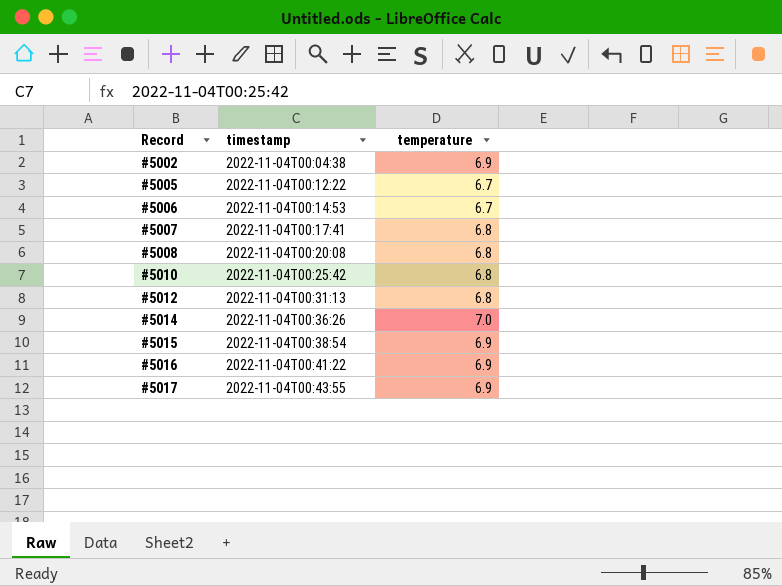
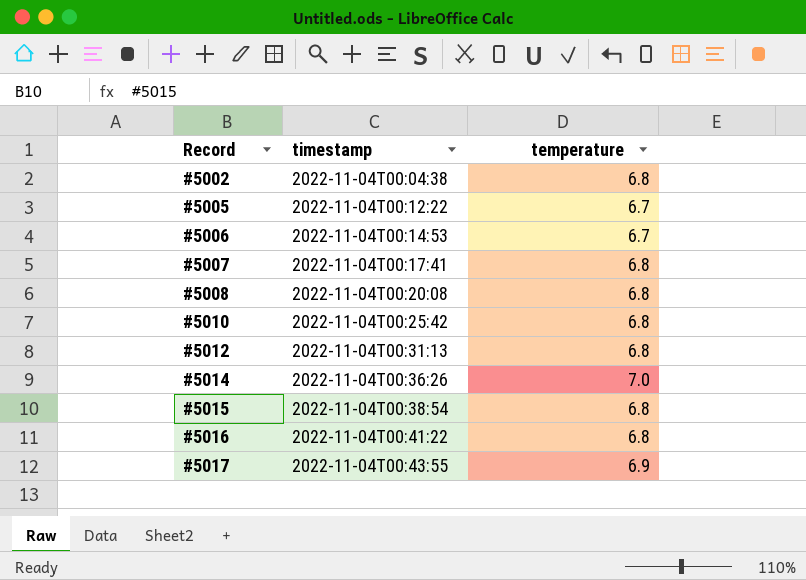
#5002 | temperature: 6.9 -> 6.8
#5015 | temperature: 6.9 -> 6.8
#5016 | temperature: 6.9 -> 6.8

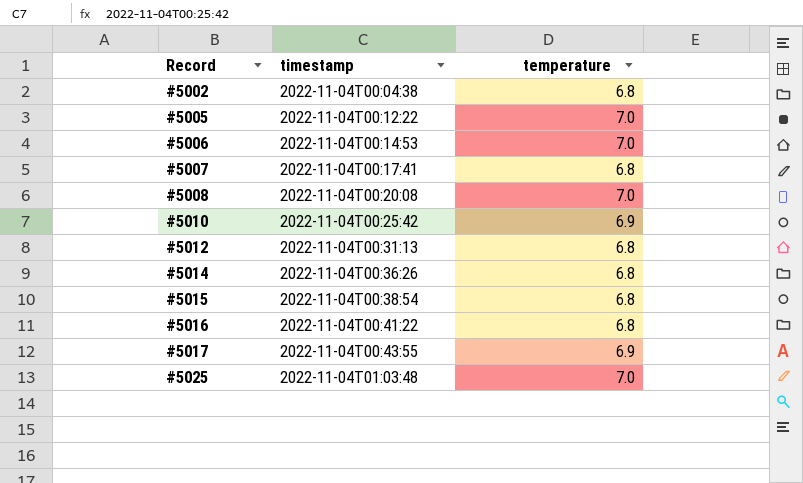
#5005 | temperature: 6.7 -> 7.0
#5006 | temperature: 6.7 -> 7.0
#5008 | temperature: 6.8 -> 7.0
#5010 | temperature: 6.8 -> 6.9
#5014 | temperature: 7.0 -> 6.8
row #5025: none -> 2022-11-04T01:03:48 | 7.0

